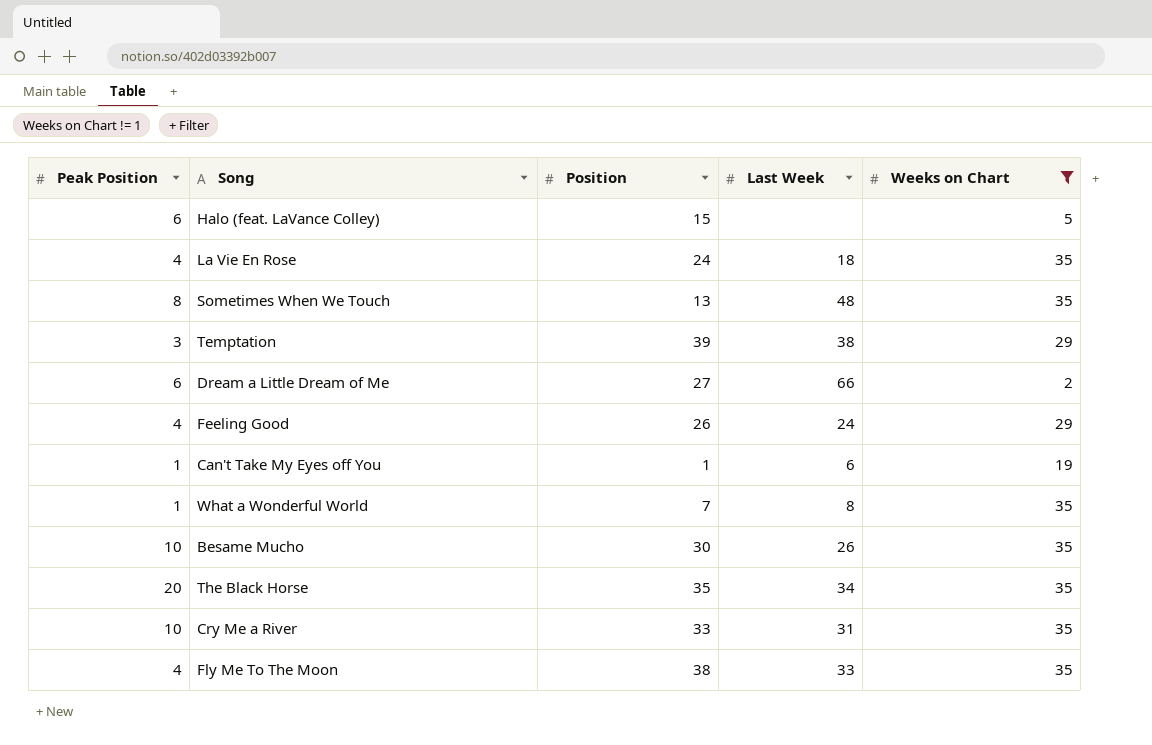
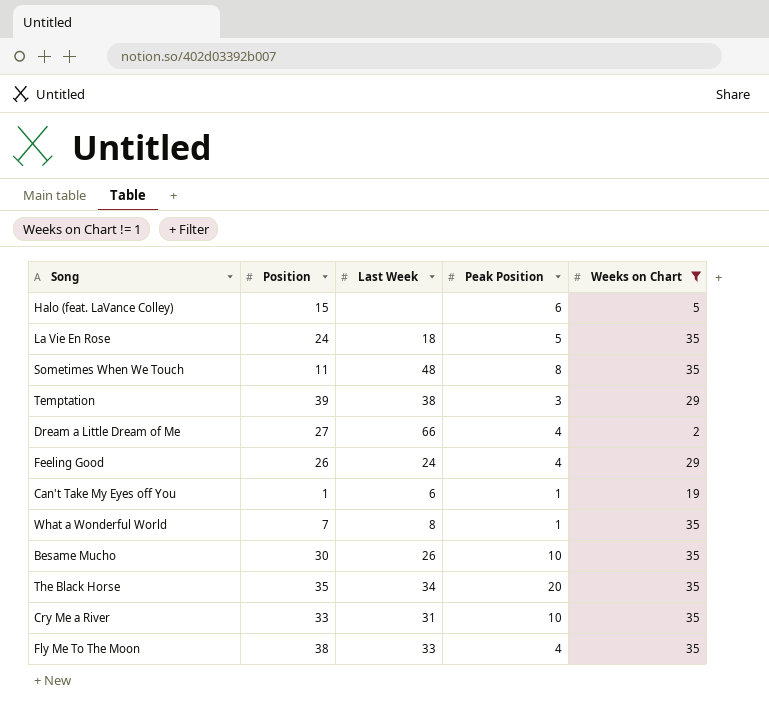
column Peak Position | position: 1 -> 4
La Vie En Rose | Peak Position: 4 -> 5
Sometimes When We Touch | Position: 13 -> 11
Dream a Little Dream of Me | Peak Position: 6 -> 4

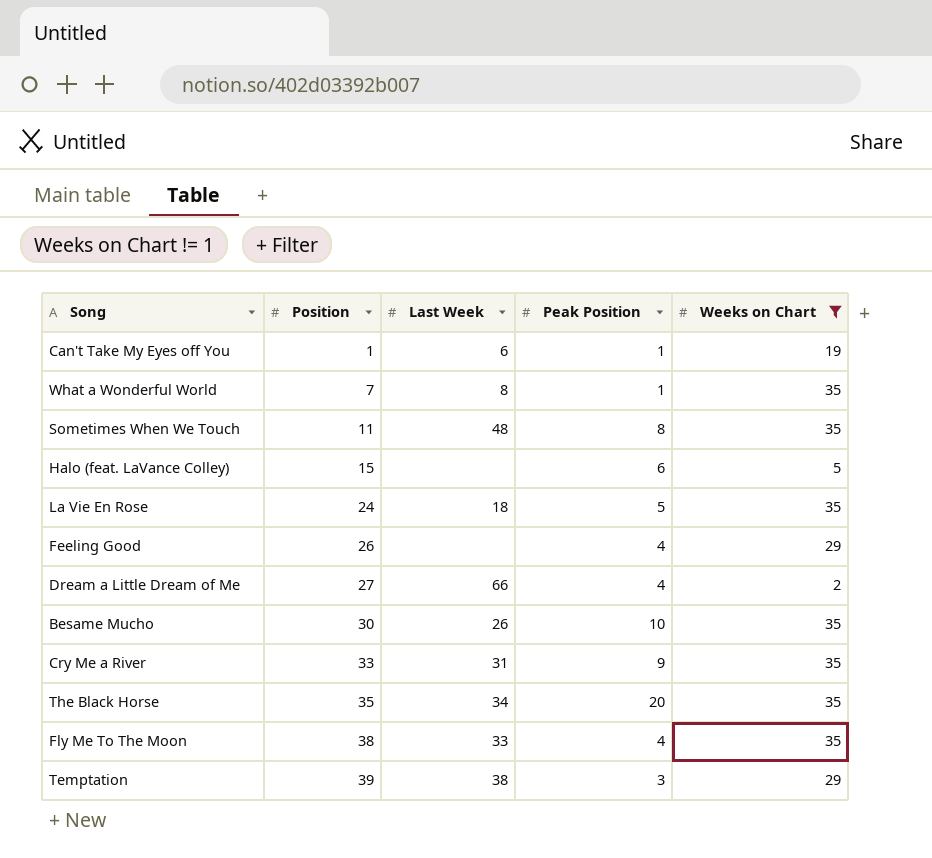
row order: none -> Position ascending
Feeling Good | Last Week: 24 -> none
Cry Me a River | Peak Position: 10 -> 9

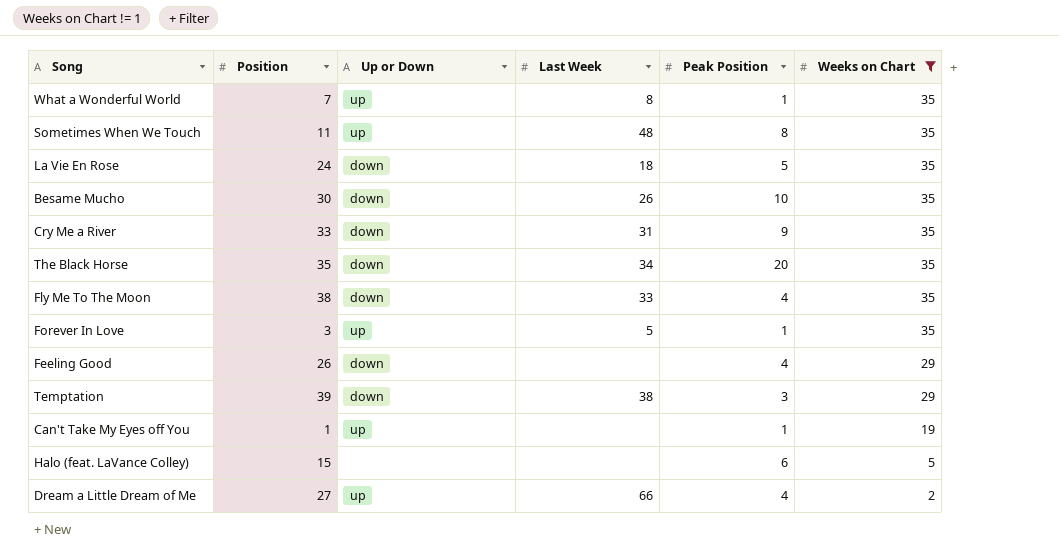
row order: Position ascending -> Weeks on Chart descending
column Up or Down | position: none -> 3
row Forever In Love: none -> 3 | up | 5 | 1 | 35
Can't Take My Eyes off You | Last Week: 6 -> none

